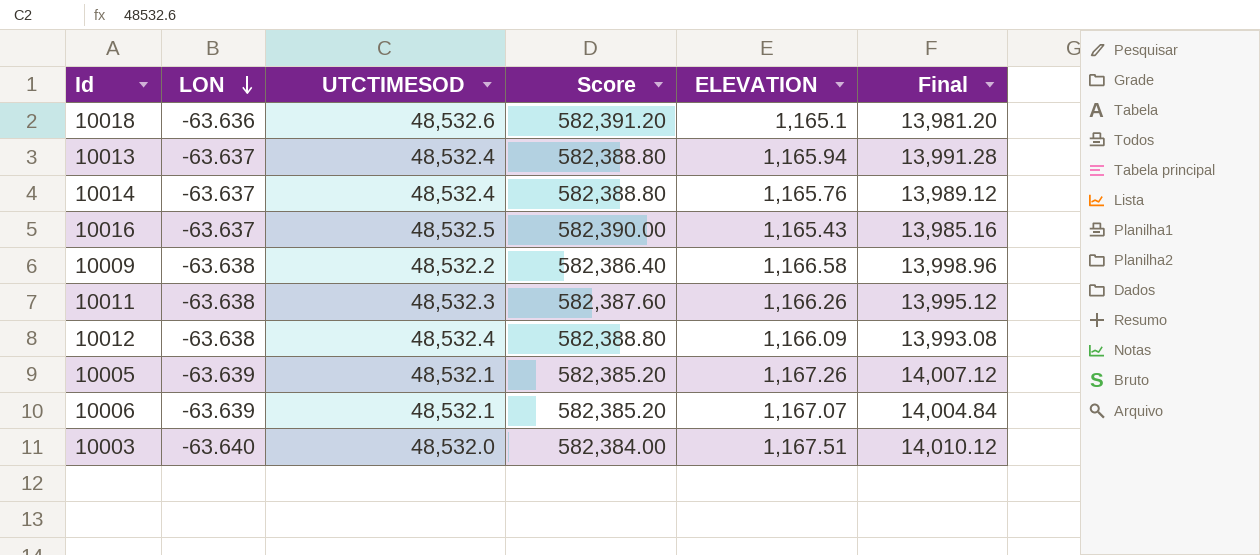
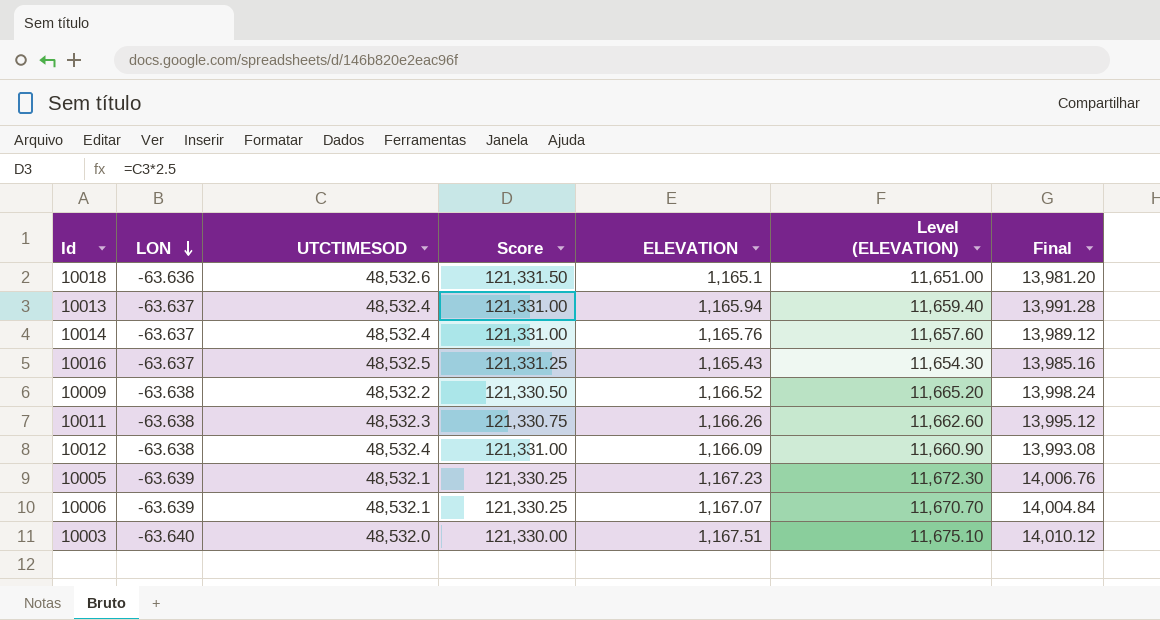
column Score | formula: [UTCTIMESOD] * 12 -> [UTCTIMESOD] * 2.5
column Level (ELEVATION) | formula: none -> [ELEVATION] * 10
10009 | ELEVATION: 1,166.58 -> 1,166.52
10009 | Final: 13,998.96 -> 13,998.24
10005 | ELEVATION: 1,167.26 -> 1,167.23
10005 | Final: 14,007.12 -> 14,006.76

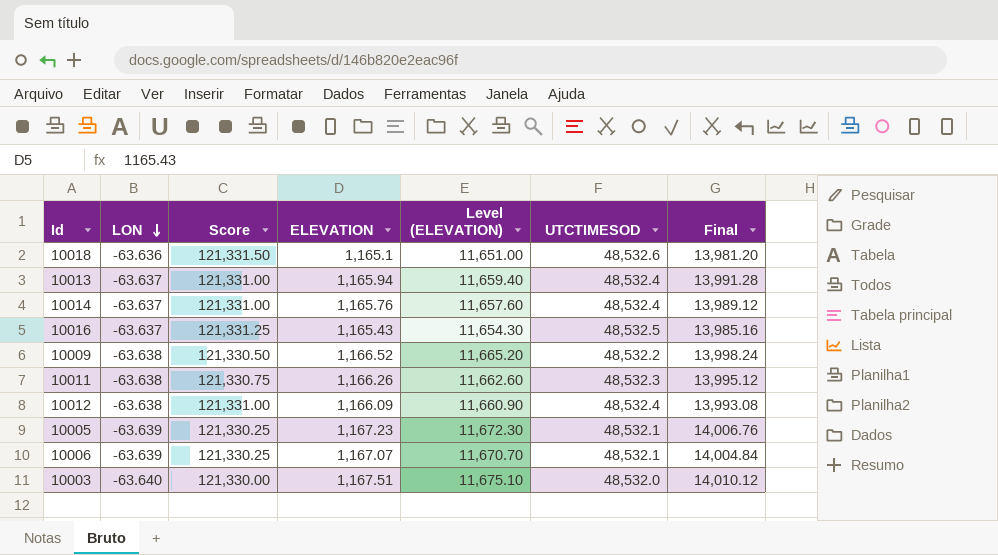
column UTCTIMESOD | position: 3 -> 6

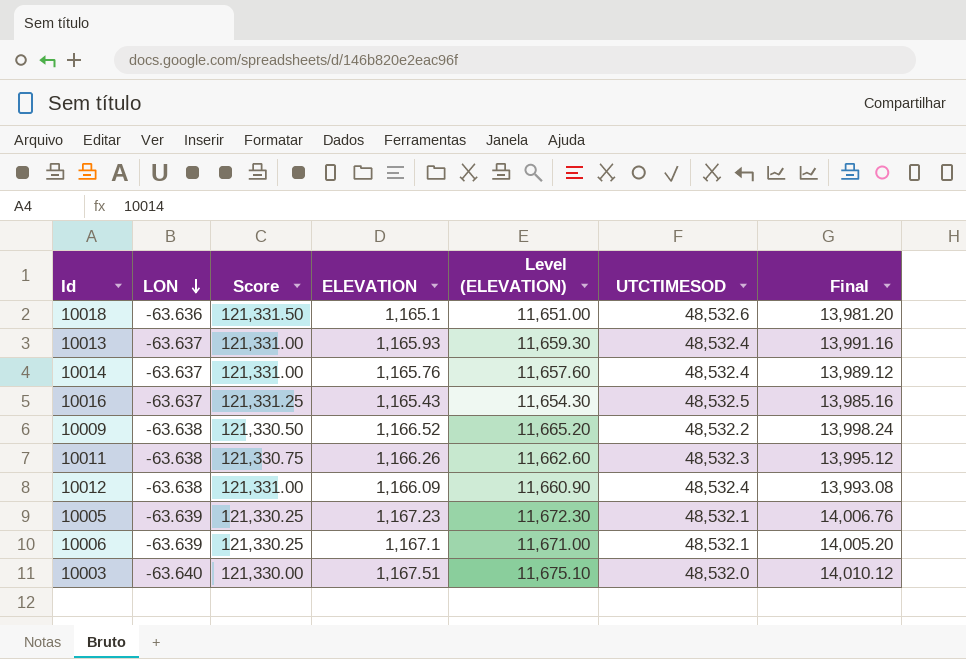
10013 | ELEVATION: 1,165.94 -> 1,165.93
10013 | Level (ELEVATION): 11,659.40 -> 11,659.30
10013 | Final: 13,991.28 -> 13,991.16
10006 | ELEVATION: 1,167.07 -> 1,167.1
10006 | Level (ELEVATION): 11,670.70 -> 11,671.00
10006 | Final: 14,004.84 -> 14,005.20

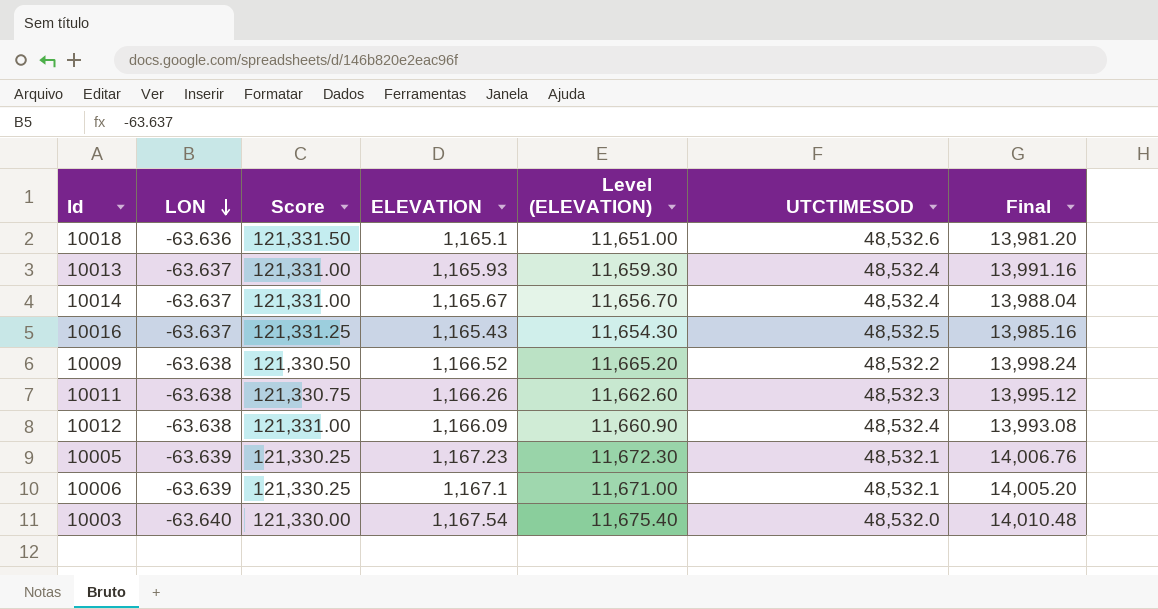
10014 | ELEVATION: 1,165.76 -> 1,165.67
10014 | Level (ELEVATION): 11,657.60 -> 11,656.70
10014 | Final: 13,989.12 -> 13,988.04
10003 | ELEVATION: 1,167.51 -> 1,167.54
10003 | Level (ELEVATION): 11,675.10 -> 11,675.40
10003 | Final: 14,010.12 -> 14,010.48

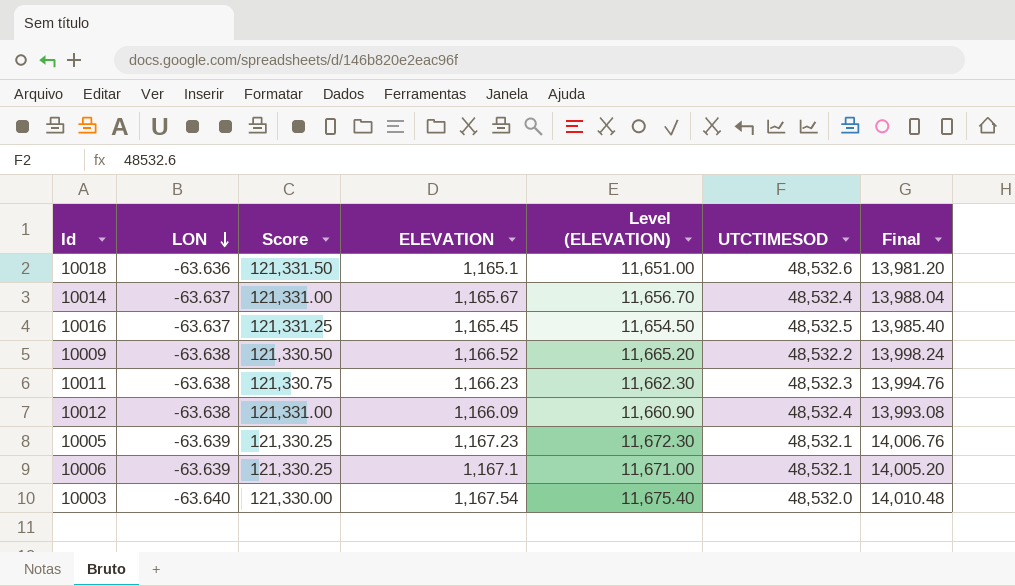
row 10013: -63.637 | 121,331.00 | 1,165.93 | 11,659.30 | 48,532.4 | 13,991.16 -> none
10016 | ELEVATION: 1,165.43 -> 1,165.45
10016 | Level (ELEVATION): 11,654.30 -> 11,654.50
10016 | Final: 13,985.16 -> 13,985.40
10011 | ELEVATION: 1,166.26 -> 1,166.23
10011 | Level (ELEVATION): 11,662.60 -> 11,662.30
10011 | Final: 13,995.12 -> 13,994.76

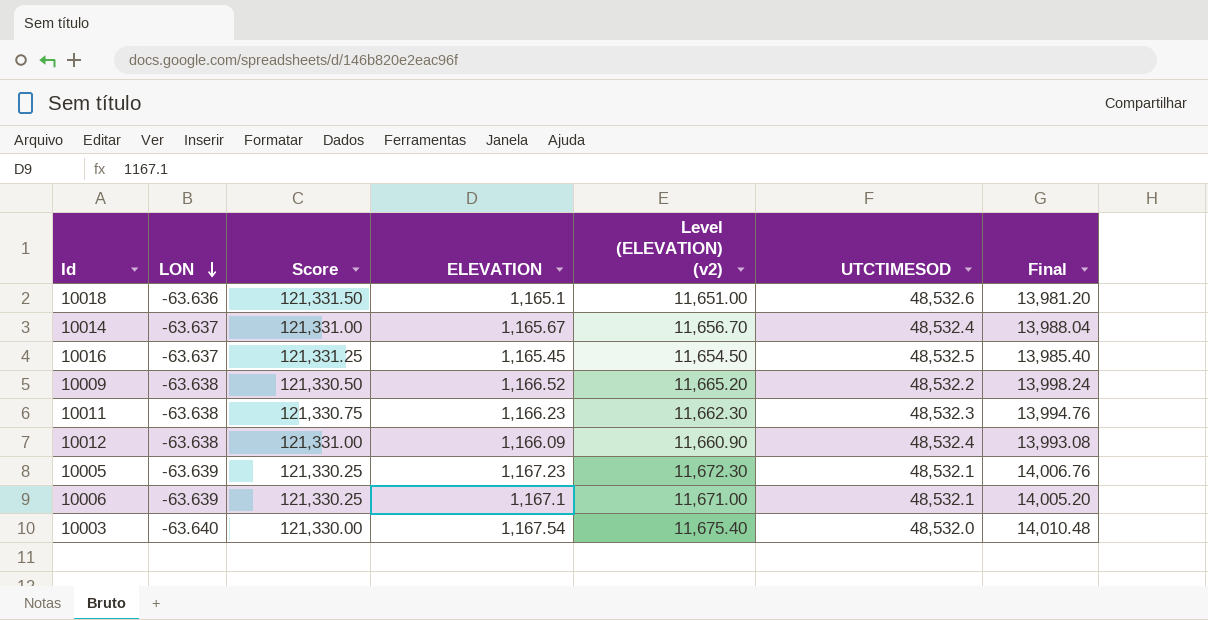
column name: Level (ELEVATION) -> Level (ELEVATION) (v2)

